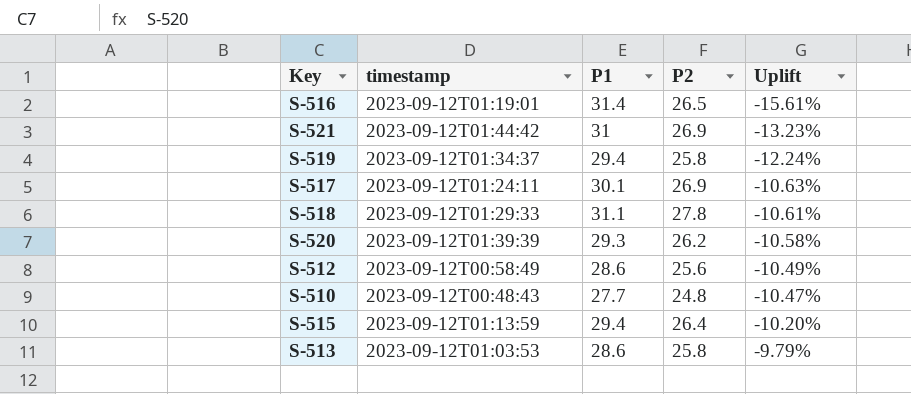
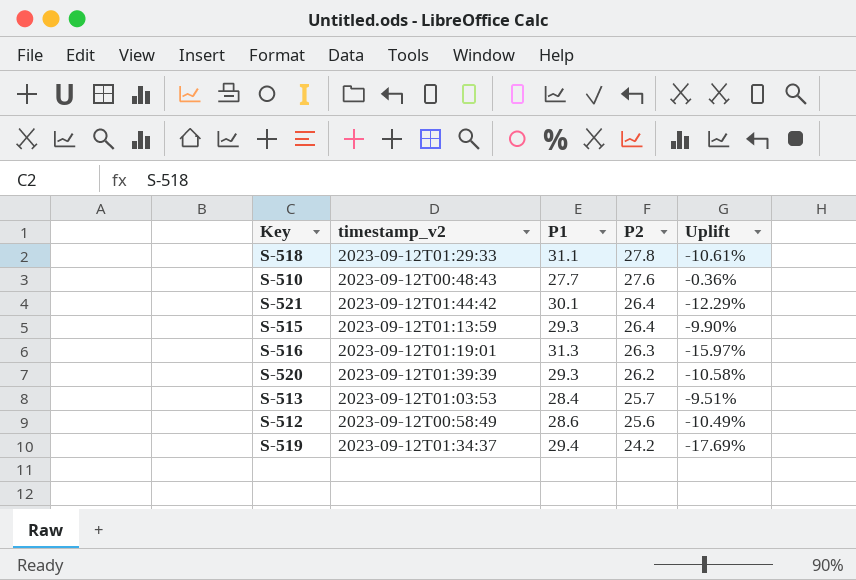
row order: Uplift ascending -> P2 descending
column name: timestamp -> timestamp_v2
row S-517: 2023-09-12T01:24:11 | 30.1 | 26.9 | -10.63% -> none
S-510 | P2: 24.8 -> 27.6
S-510 | Uplift: -10.47% -> -0.36%
S-521 | P1: 31 -> 30.1
S-521 | P2: 26.9 -> 26.4
S-521 | Uplift: -13.23% -> -12.29%
S-515 | P1: 29.4 -> 29.3
S-515 | Uplift: -10.20% -> -9.90%
S-516 | P1: 31.4 -> 31.3
S-516 | P2: 26.5 -> 26.3
S-516 | Uplift: -15.61% -> -15.97%
S-513 | P1: 28.6 -> 28.4
S-513 | P2: 25.8 -> 25.7
S-513 | Uplift: -9.79% -> -9.51%
S-519 | P2: 25.8 -> 24.2
S-519 | Uplift: -12.24% -> -17.69%

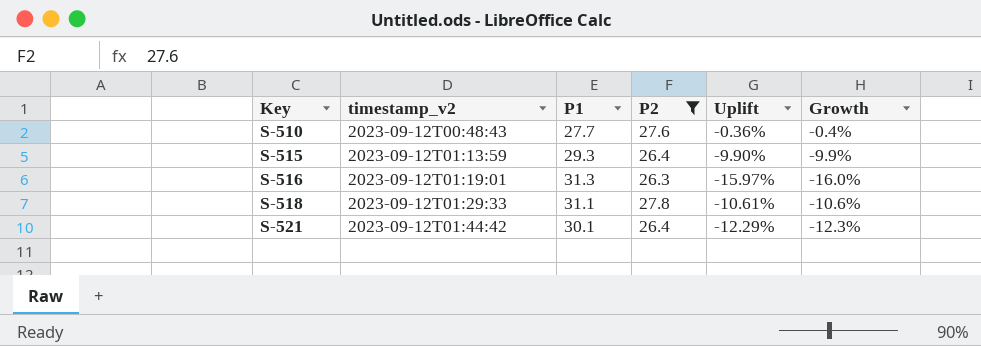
filter: none -> P2 >= 26.3
row order: P2 descending -> Key ascending
column Growth | formula: none -> ([P2] - [P1]) / [P1]

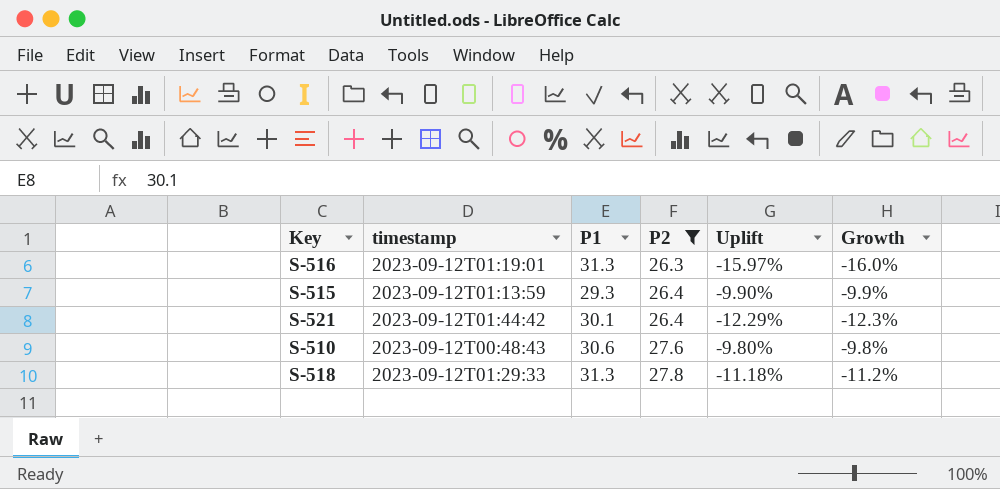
row order: Key ascending -> P2 ascending
column name: timestamp_v2 -> timestamp
S-510 | P1: 27.7 -> 30.6
S-510 | Uplift: -0.36% -> -9.80%
S-510 | Growth: -0.4% -> -9.8%
S-518 | P1: 31.1 -> 31.3
S-518 | Uplift: -10.61% -> -11.18%
S-518 | Growth: -10.6% -> -11.2%

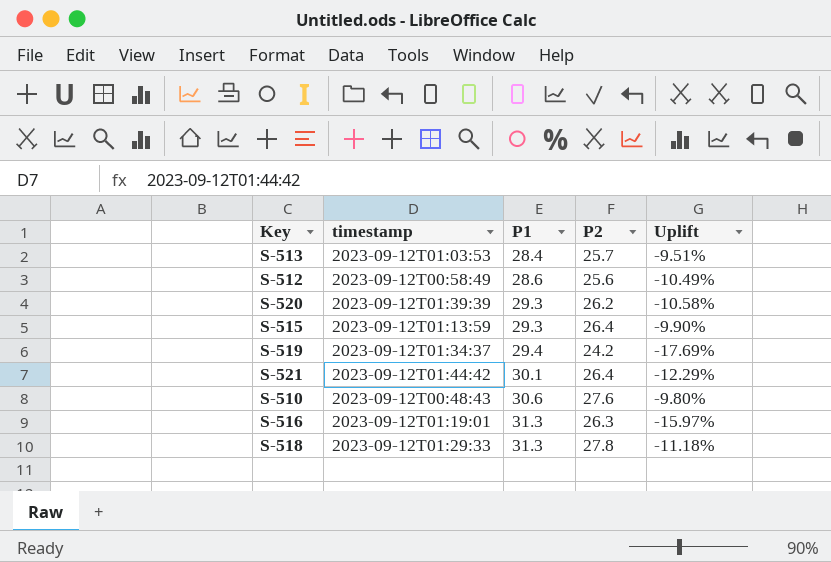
filter: P2 >= 26.3 -> none
row order: P2 ascending -> P1 ascending
column Growth | formula: ([P2] - [P1]) / [P1] -> none

